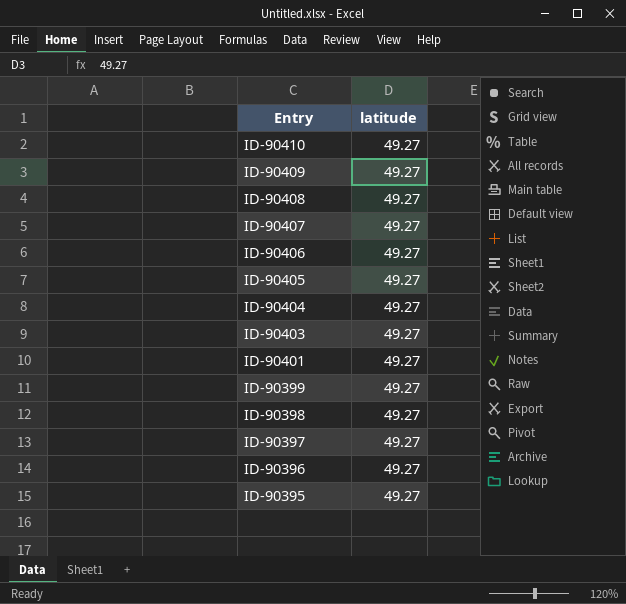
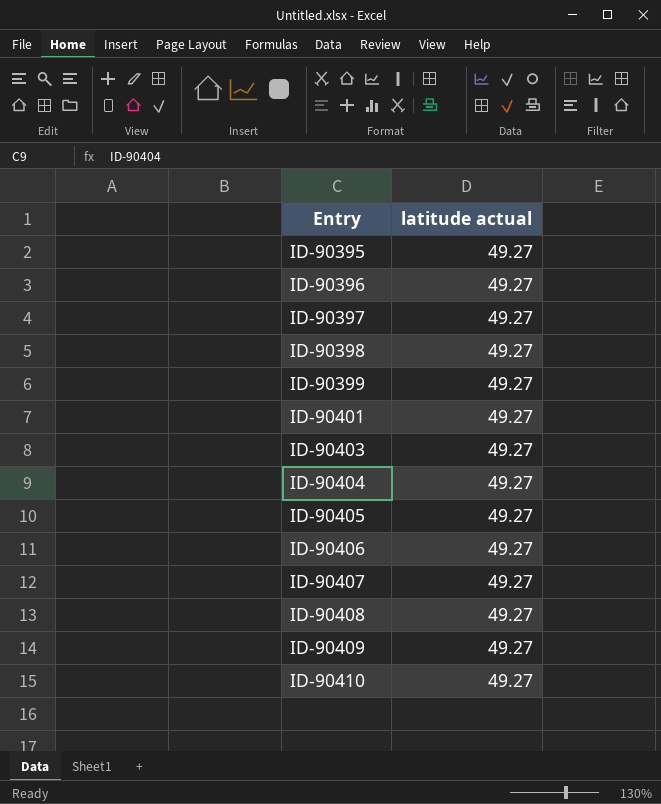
row order: Entry descending -> Entry ascending
column name: latitude -> latitude actual

